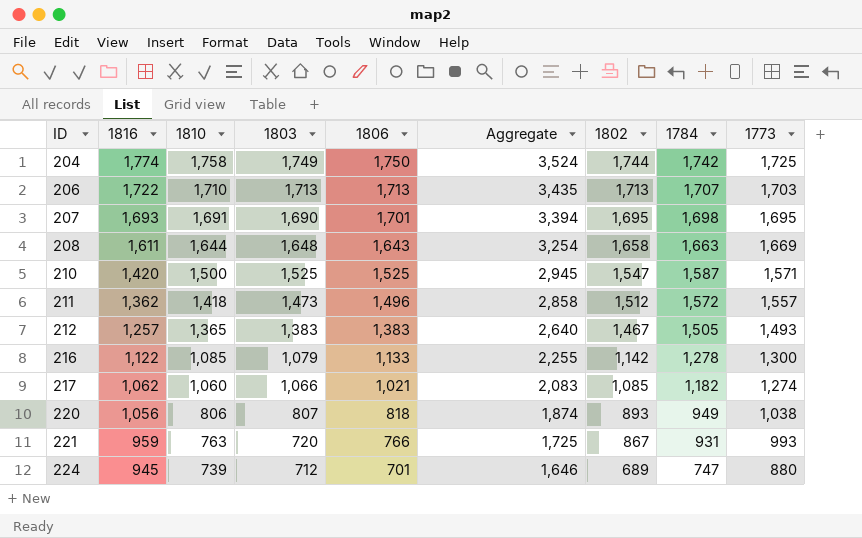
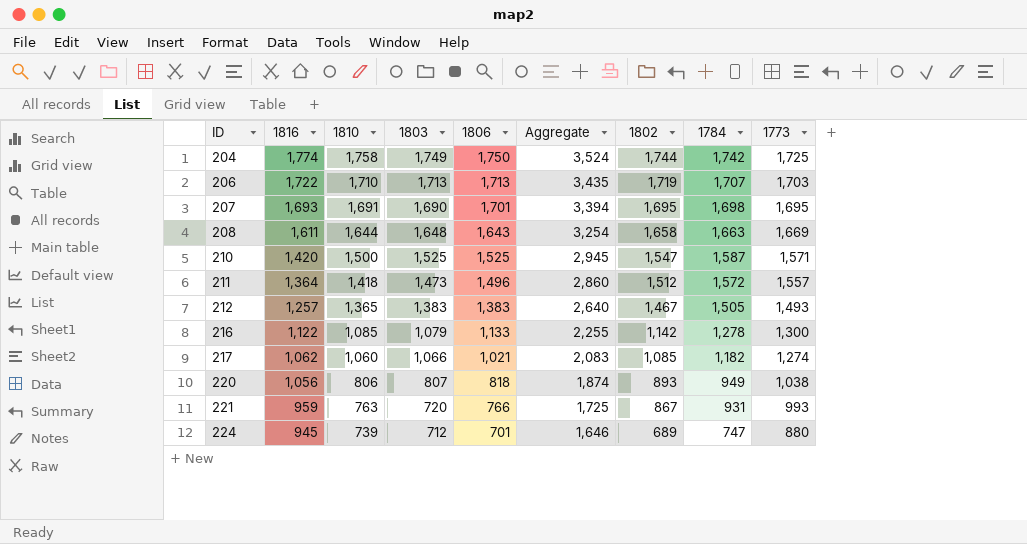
206 | 1802: 1,713 -> 1,719
211 | 1816: 1,362 -> 1,364
211 | Aggregate: 2,858 -> 2,860

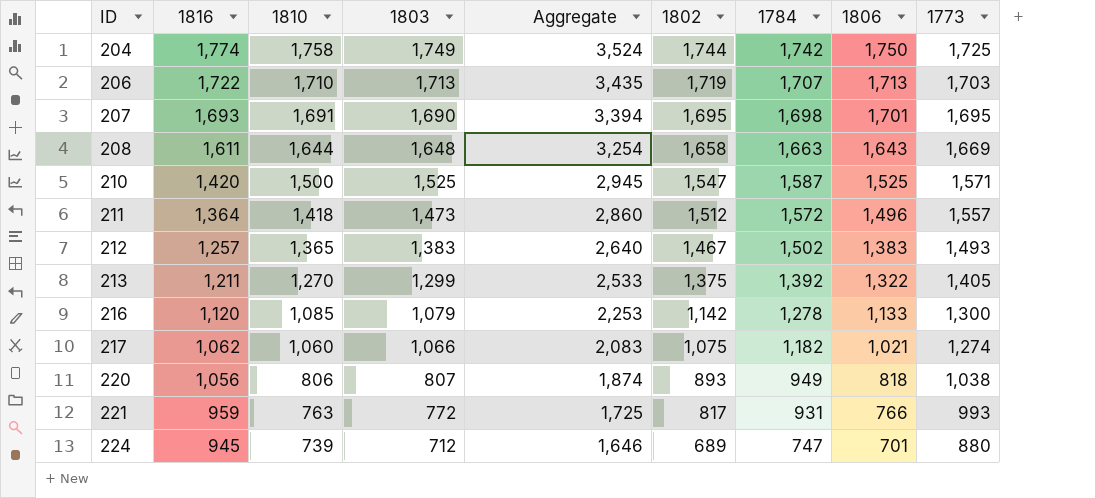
column 1806 | position: 5 -> 8
212 | 1784: 1,505 -> 1,502
row 213: none -> 1,211 | 1,270 | 1,299 | 2,533 | 1,375 | 1,392 | 1,322 | 1,405
216 | 1816: 1,122 -> 1,120
216 | Aggregate: 2,255 -> 2,253
217 | 1802: 1,085 -> 1,075
221 | 1803: 720 -> 772
221 | 1802: 867 -> 817

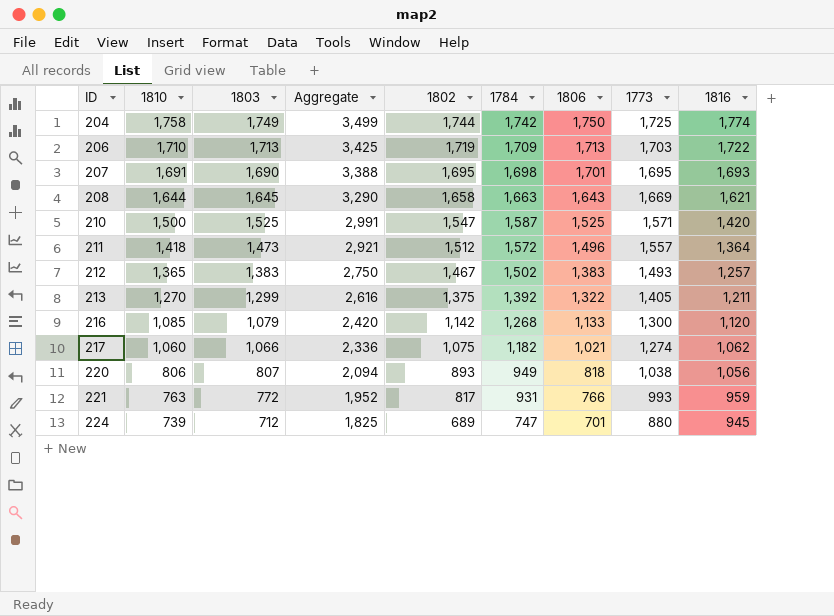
column Aggregate | formula: [1816] + [1806] -> [1773] + [1816]
column 1816 | position: 2 -> 9
206 | 1784: 1,707 -> 1,709
208 | 1803: 1,648 -> 1,645
208 | 1816: 1,611 -> 1,621
216 | 1784: 1,278 -> 1,268

